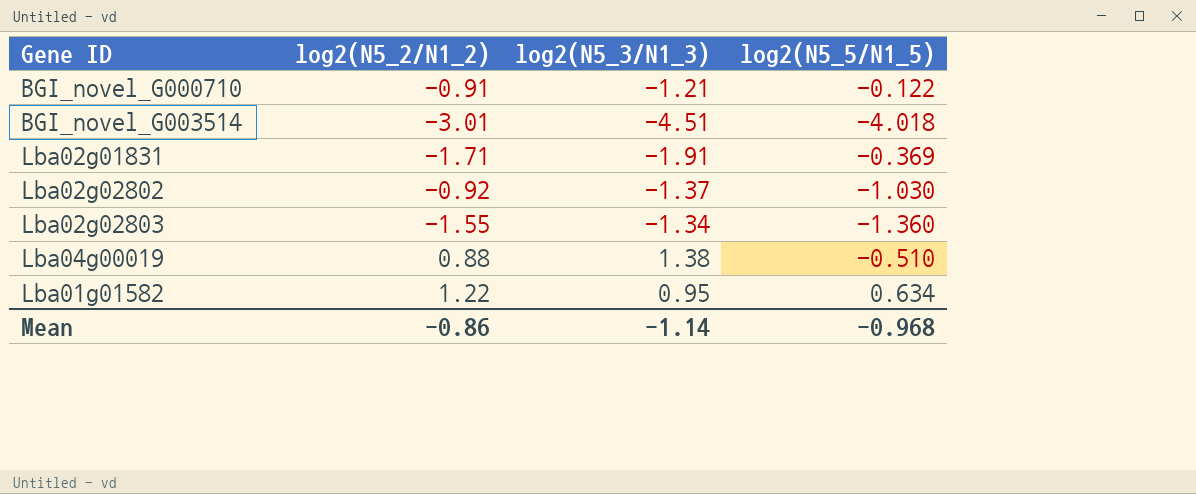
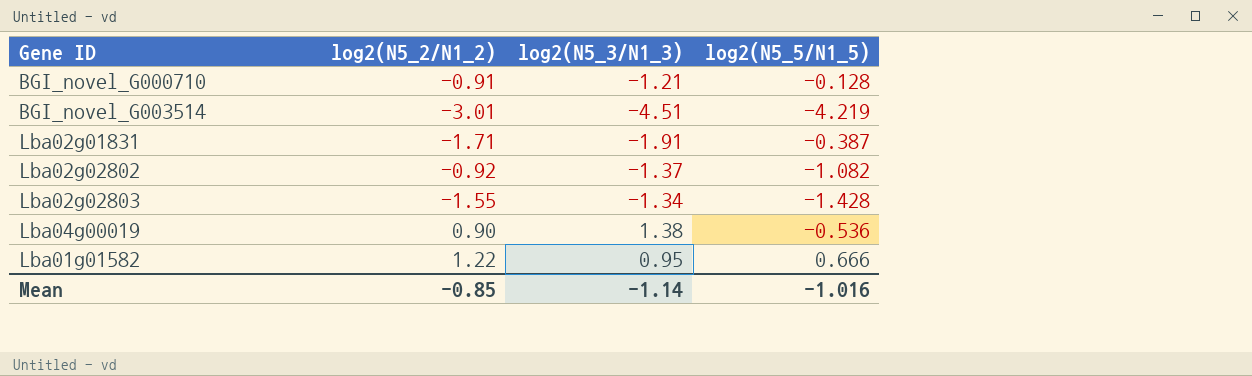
BGI_novel_G000710 | log2(N5_5/N1_5): -0.122 -> -0.128
BGI_novel_G003514 | log2(N5_5/N1_5): -4.018 -> -4.219
Lba02g01831 | log2(N5_5/N1_5): -0.369 -> -0.387
Lba02g02802 | log2(N5_5/N1_5): -1.030 -> -1.082
Lba02g02803 | log2(N5_5/N1_5): -1.360 -> -1.428
Lba04g00019 | log2(N5_2/N1_2): 0.88 -> 0.90
Lba04g00019 | log2(N5_5/N1_5): -0.510 -> -0.536
Lba01g01582 | log2(N5_5/N1_5): 0.634 -> 0.666
Mean | log2(N5_2/N1_2): -0.86 -> -0.85
Mean | log2(N5_5/N1_5): -0.968 -> -1.016

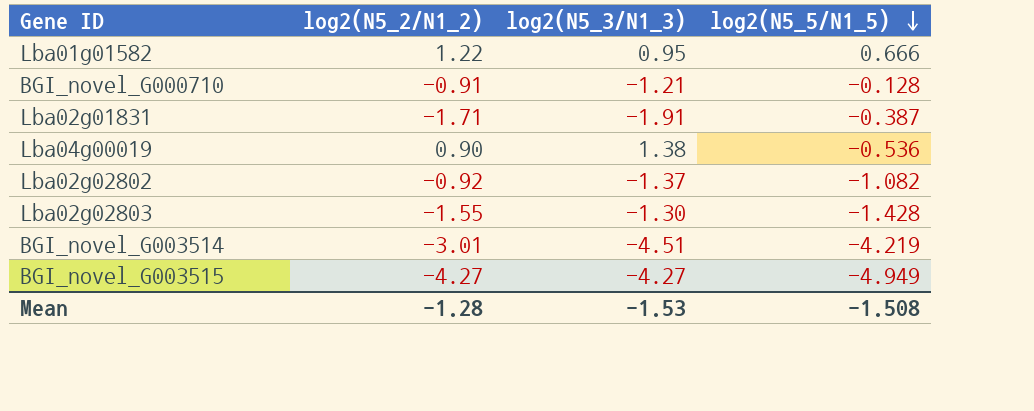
row order: none -> log2(N5_5/N1_5) descending
Lba02g02803 | log2(N5_3/N1_3): -1.34 -> -1.30
row BGI_novel_G003515: none -> -4.27 | -4.27 | -4.949
Mean | log2(N5_2/N1_2): -0.85 -> -1.28
Mean | log2(N5_3/N1_3): -1.14 -> -1.53
Mean | log2(N5_5/N1_5): -1.016 -> -1.508

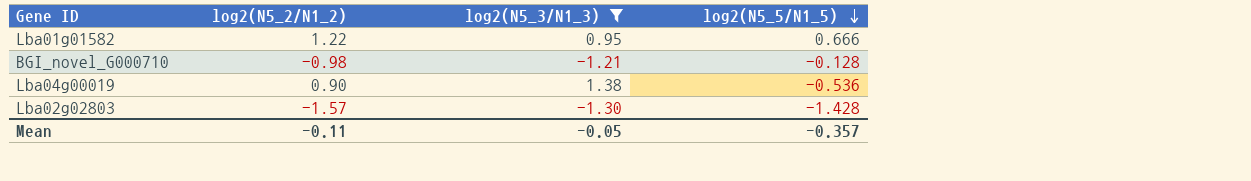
filter: none -> log2(N5_3/N1_3) >= -1.30
BGI_novel_G000710 | log2(N5_2/N1_2): -0.91 -> -0.98
Lba02g02803 | log2(N5_2/N1_2): -1.55 -> -1.57
Mean | log2(N5_2/N1_2): -1.28 -> -0.11
Mean | log2(N5_3/N1_3): -1.53 -> -0.05
Mean | log2(N5_5/N1_5): -1.508 -> -0.357

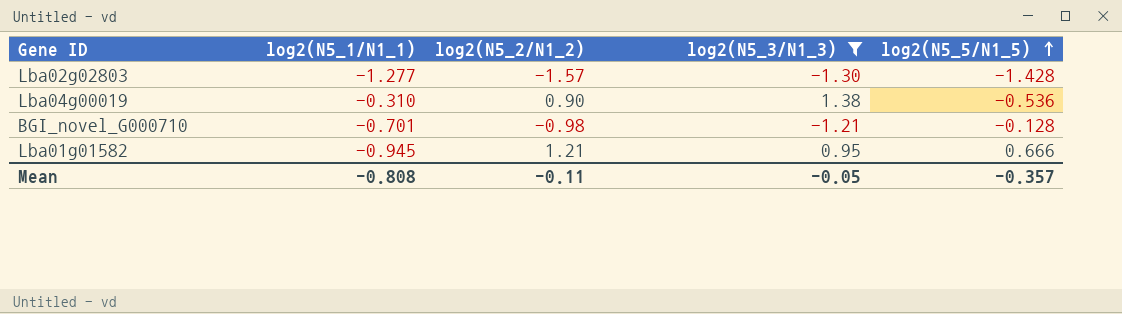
row order: log2(N5_5/N1_5) descending -> log2(N5_5/N1_5) ascending
column log2(N5_1/N1_1) | position: none -> 2
Lba01g01582 | log2(N5_2/N1_2): 1.22 -> 1.21

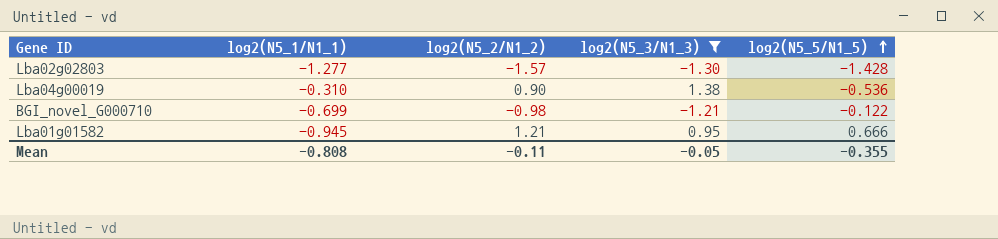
BGI_novel_G000710 | log2(N5_1/N1_1): -0.701 -> -0.699
BGI_novel_G000710 | log2(N5_5/N1_5): -0.128 -> -0.122
Mean | log2(N5_5/N1_5): -0.357 -> -0.355

